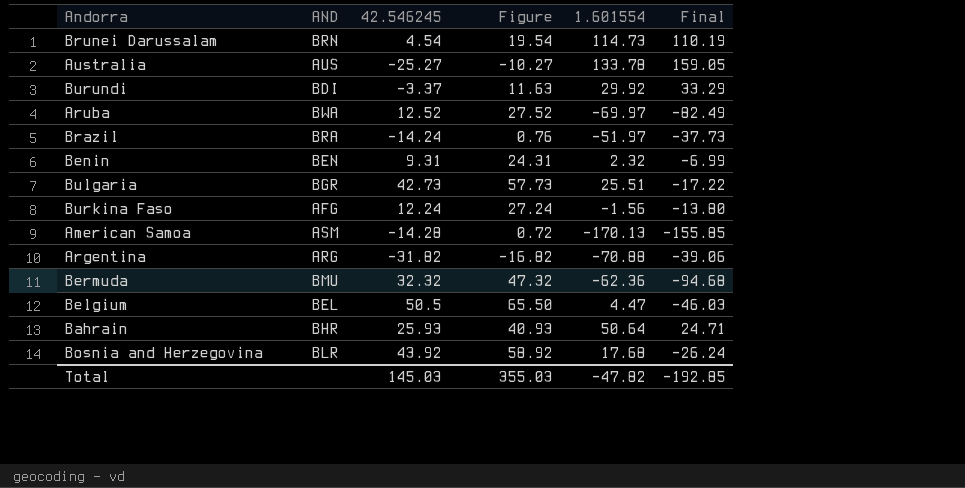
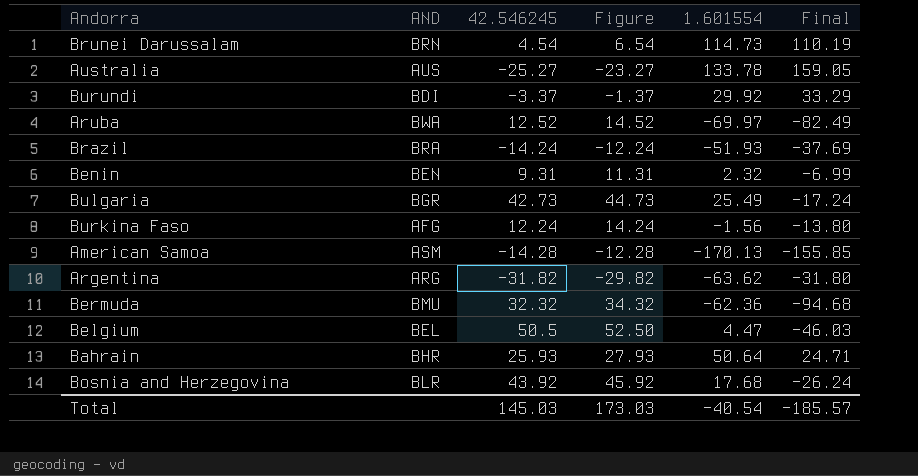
column Figure | formula: [42.546245] + 15 -> [42.546245] + 2
Brazil | 1.601554: -51.97 -> -51.93
Brazil | Final: -37.73 -> -37.69
Bulgaria | 1.601554: 25.51 -> 25.49
Bulgaria | Final: -17.22 -> -17.24
Argentina | 1.601554: -70.88 -> -63.62
Argentina | Final: -39.06 -> -31.80
Total | Figure: 355.03 -> 173.03
Total | 1.601554: -47.82 -> -40.54
Total | Final: -192.85 -> -185.57

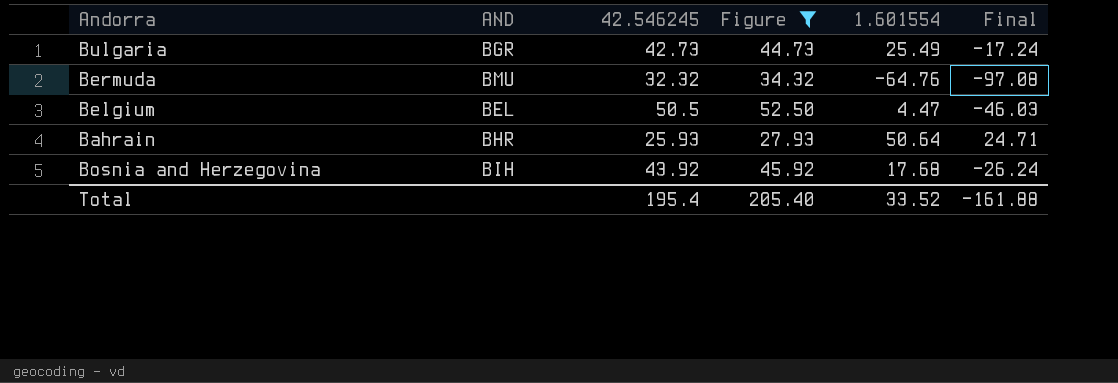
filter: none -> Figure >= 27.93
Bermuda | 1.601554: -62.36 -> -64.76
Bermuda | Final: -94.68 -> -97.08
Bosnia and Herzegovina | AND: BLR -> BIH
Total | 42.546245: 145.03 -> 195.4
Total | Figure: 173.03 -> 205.40
Total | 1.601554: -40.54 -> 33.52
Total | Final: -185.57 -> -161.88

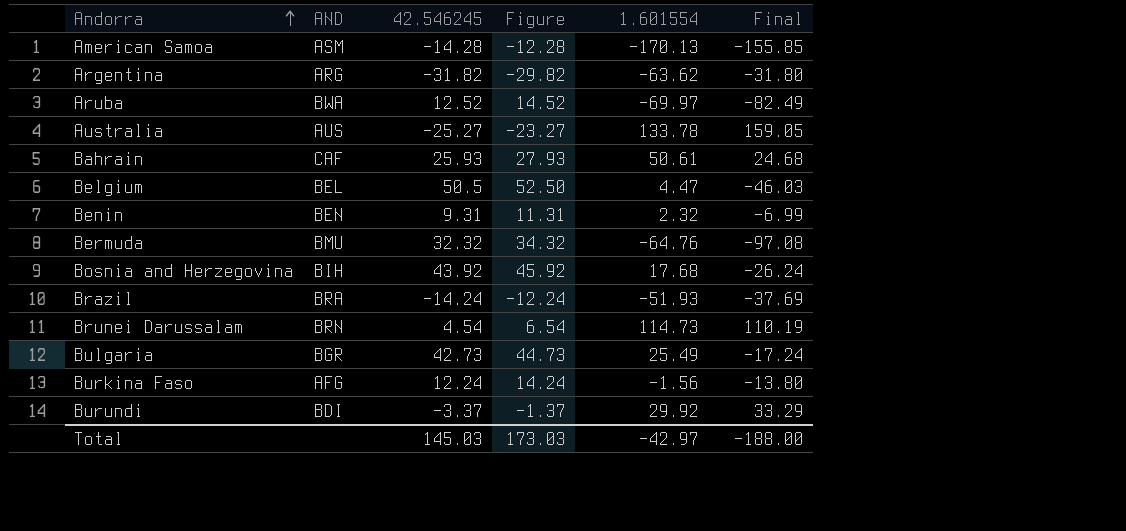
filter: Figure >= 27.93 -> none
row order: none -> Andorra ascending
Bahrain | AND: BHR -> CAF
Bahrain | 1.601554: 50.64 -> 50.61
Bahrain | Final: 24.71 -> 24.68
Total | 42.546245: 195.4 -> 145.03
Total | Figure: 205.40 -> 173.03
Total | 1.601554: 33.52 -> -42.97
Total | Final: -161.88 -> -188.00

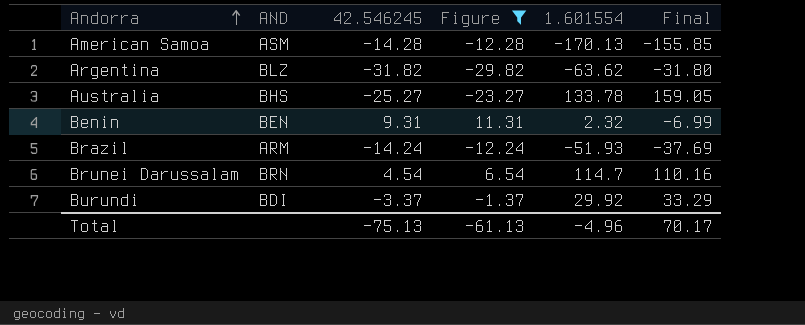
filter: none -> Figure <= 11.31
Argentina | AND: ARG -> BLZ
Australia | AND: AUS -> BHS
Brazil | AND: BRA -> ARM
Brunei Darussalam | 1.601554: 114.73 -> 114.7
Brunei Darussalam | Final: 110.19 -> 110.16
Total | 42.546245: 145.03 -> -75.13
Total | Figure: 173.03 -> -61.13
Total | 1.601554: -42.97 -> -4.96
Total | Final: -188.00 -> 70.17

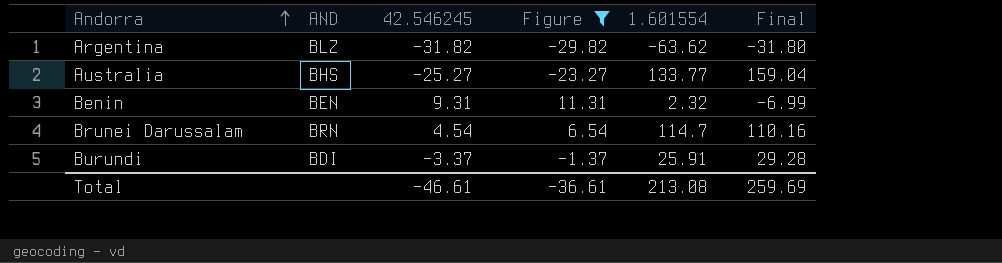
row American Samoa: ASM | -14.28 | -12.28 | -170.13 | -155.85 -> none
row Brazil: ARM | -14.24 | -12.24 | -51.93 | -37.69 -> none
Australia | 1.601554: 133.78 -> 133.77
Australia | Final: 159.05 -> 159.04
Burundi | 1.601554: 29.92 -> 25.91
Burundi | Final: 33.29 -> 29.28
Total | 42.546245: -75.13 -> -46.61
Total | Figure: -61.13 -> -36.61
Total | 1.601554: -4.96 -> 213.08
Total | Final: 70.17 -> 259.69

